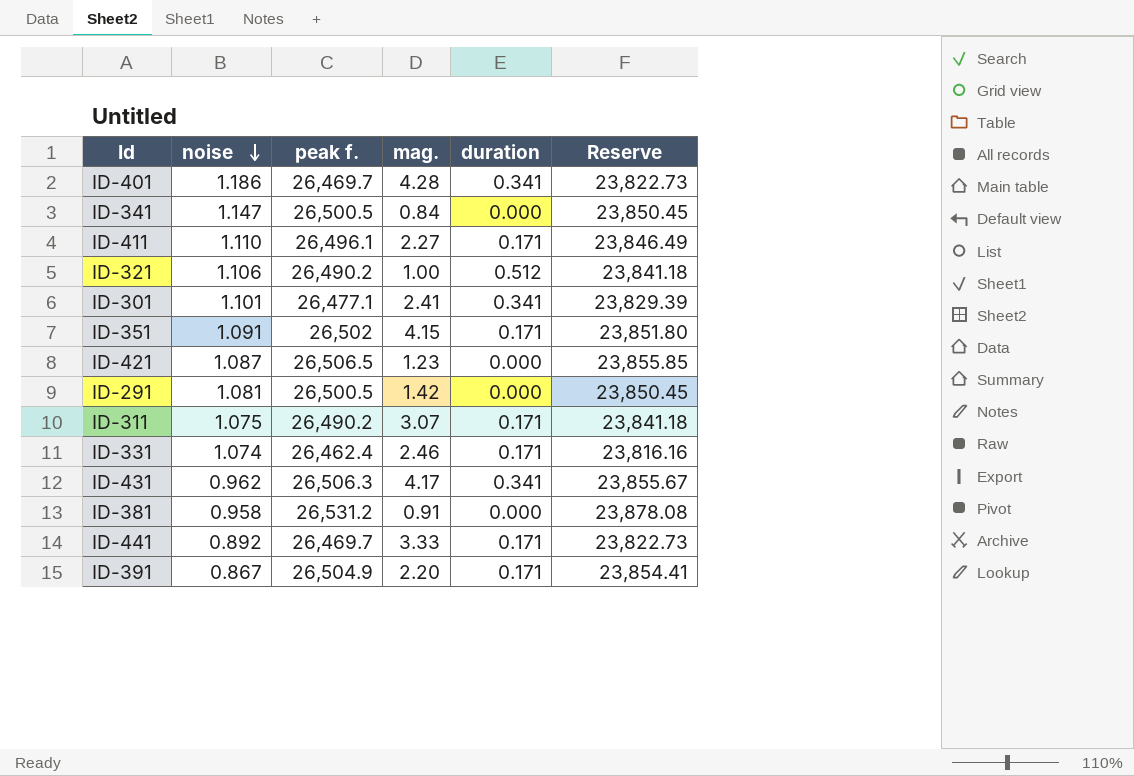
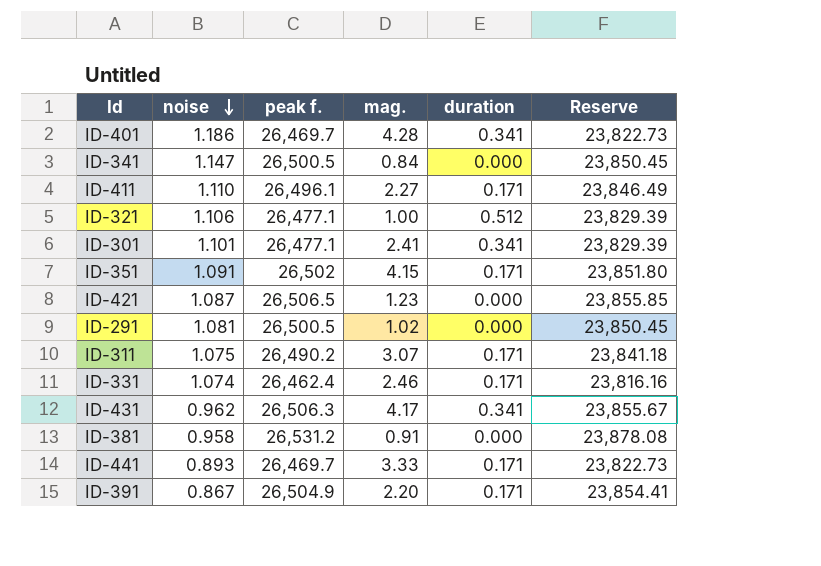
ID-321 | peak f.: 26,490.2 -> 26,477.1
ID-321 | Reserve: 23,841.18 -> 23,829.39
ID-291 | mag.: 1.42 -> 1.02
ID-441 | noise: 0.892 -> 0.893

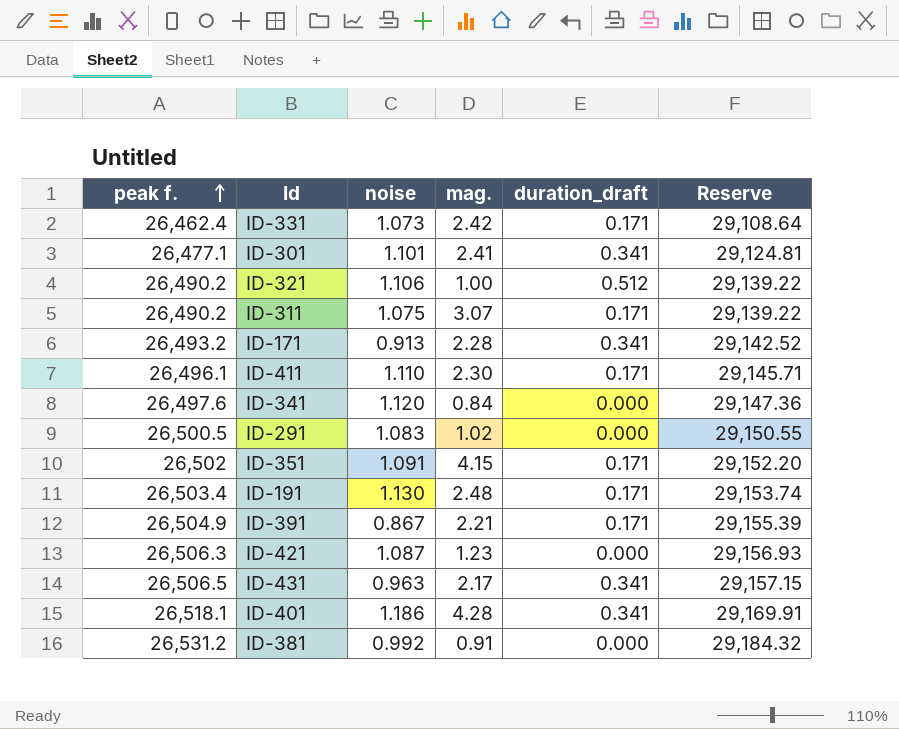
row order: noise descending -> peak f. ascending
column peak f. | position: 3 -> 1
column name: duration -> duration_draft
column Reserve | formula: [peak f.] * 0.9 -> [peak f.] * 1.1
row ID-441: 0.893 | 26,469.7 | 3.33 | 0.171 | 23,822.73 -> none
ID-331 | noise: 1.074 -> 1.073
ID-331 | mag.: 2.46 -> 2.42
ID-321 | peak f.: 26,477.1 -> 26,490.2
row ID-171: none -> 26,493.2 | 0.913 | 2.28 | 0.341 | 29,142.52
ID-411 | mag.: 2.27 -> 2.30
ID-341 | peak f.: 26,500.5 -> 26,497.6
ID-341 | noise: 1.147 -> 1.120
ID-291 | noise: 1.081 -> 1.083
row ID-191: none -> 26,503.4 | 1.130 | 2.48 | 0.171 | 29,153.74
ID-391 | mag.: 2.20 -> 2.21
ID-421 | peak f.: 26,506.5 -> 26,506.3
ID-431 | peak f.: 26,506.3 -> 26,506.5
ID-431 | noise: 0.962 -> 0.963
ID-431 | mag.: 4.17 -> 2.17
ID-401 | peak f.: 26,469.7 -> 26,518.1
ID-381 | noise: 0.958 -> 0.992

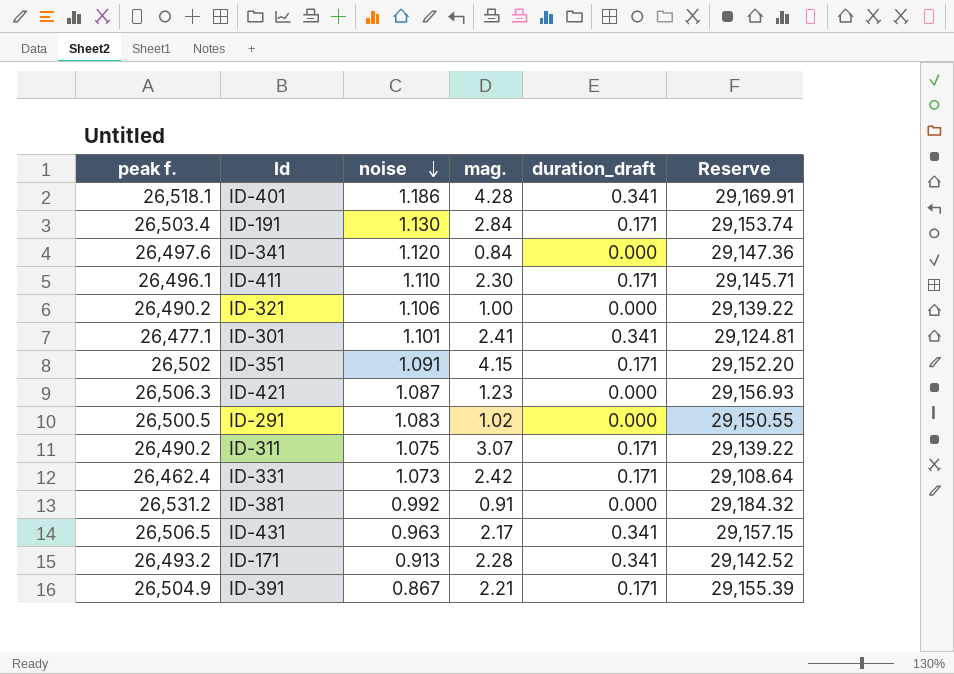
row order: peak f. ascending -> noise descending
ID-191 | mag.: 2.48 -> 2.84
ID-321 | duration_draft: 0.512 -> 0.000

